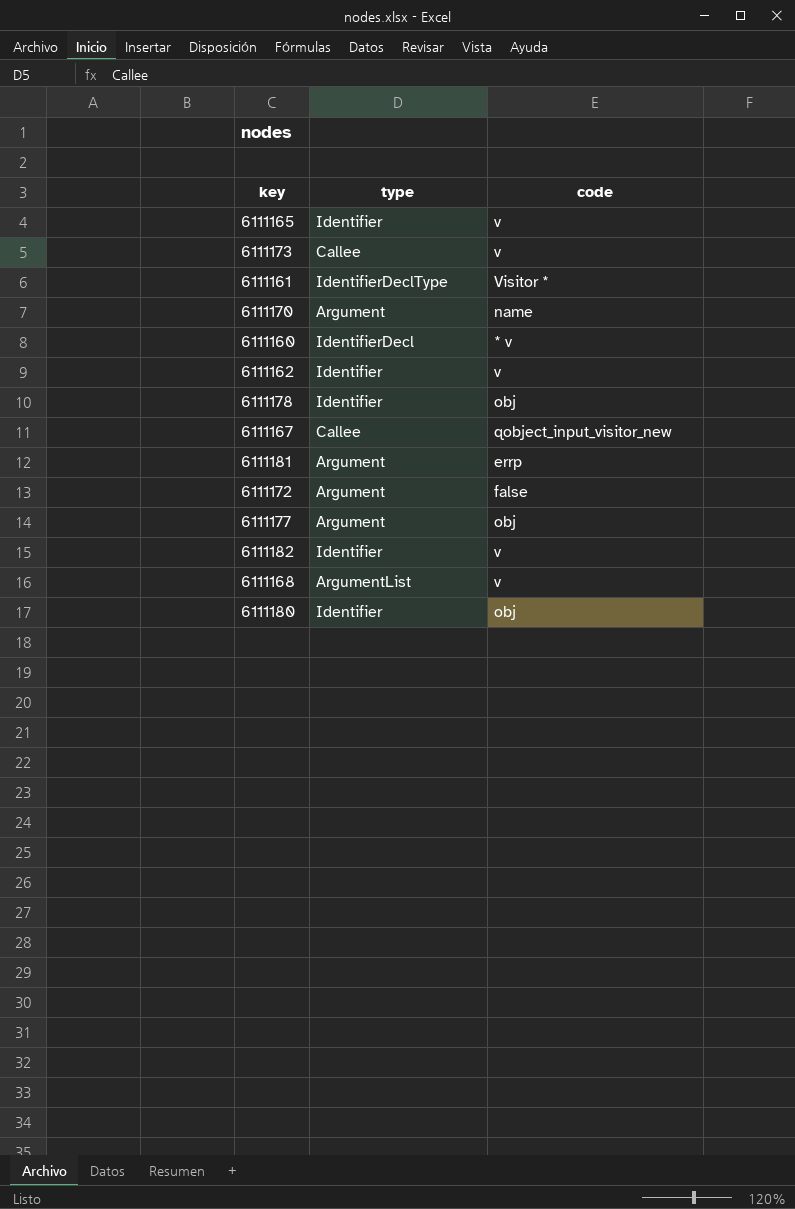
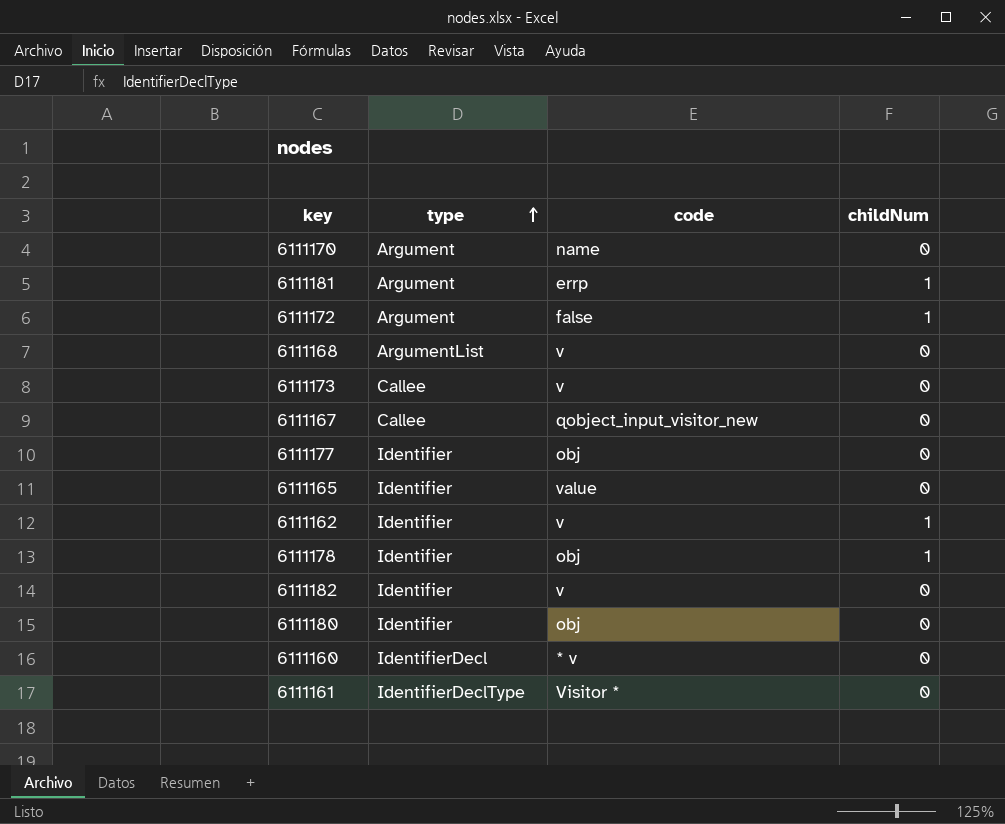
row order: none -> type ascending
column childNum | position: none -> 4
6111177 | type: Argument -> Identifier
6111165 | code: v -> value

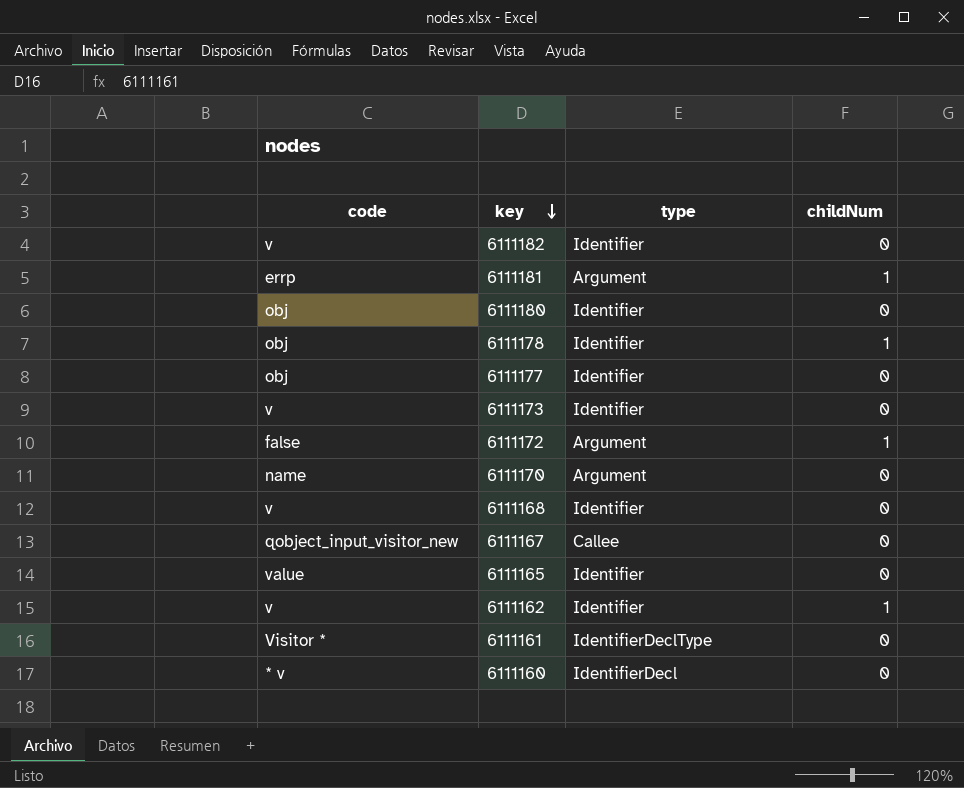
row order: type ascending -> key descending
column code | position: 3 -> 1
6111173 | type: Callee -> Identifier
6111168 | type: ArgumentList -> Identifier

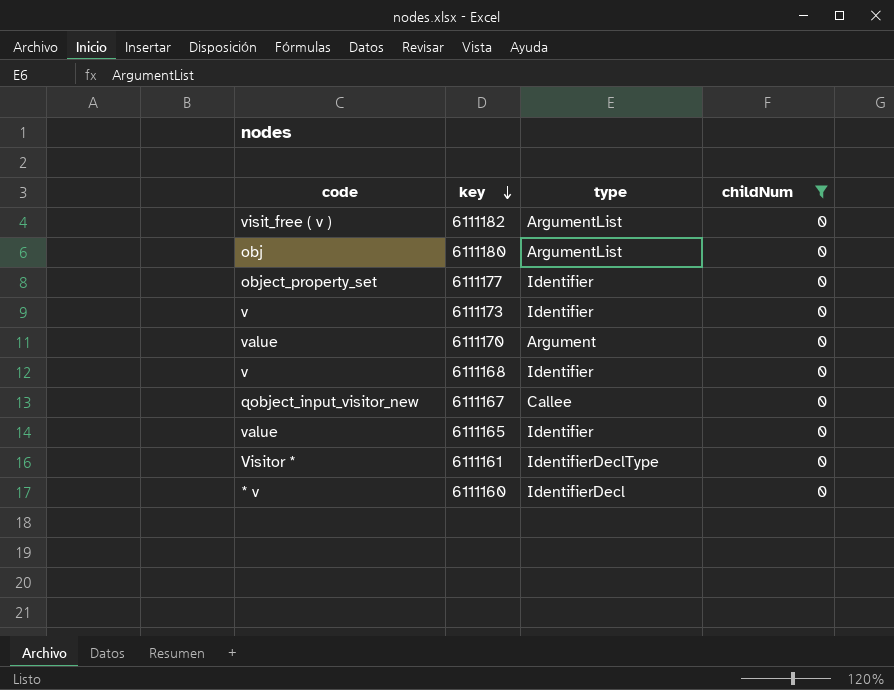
filter: none -> childNum = 0
6111182 | code: v -> visit_free ( v )
6111182 | type: Identifier -> ArgumentList
6111180 | type: Identifier -> ArgumentList
6111177 | code: obj -> object_property_set
6111170 | code: name -> value

